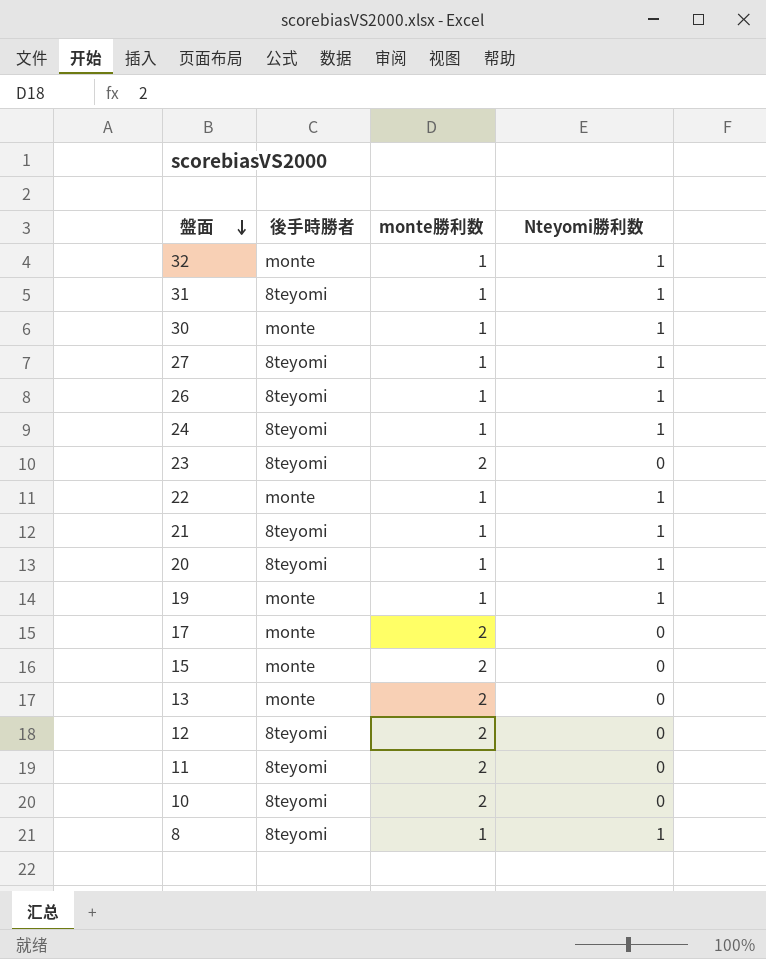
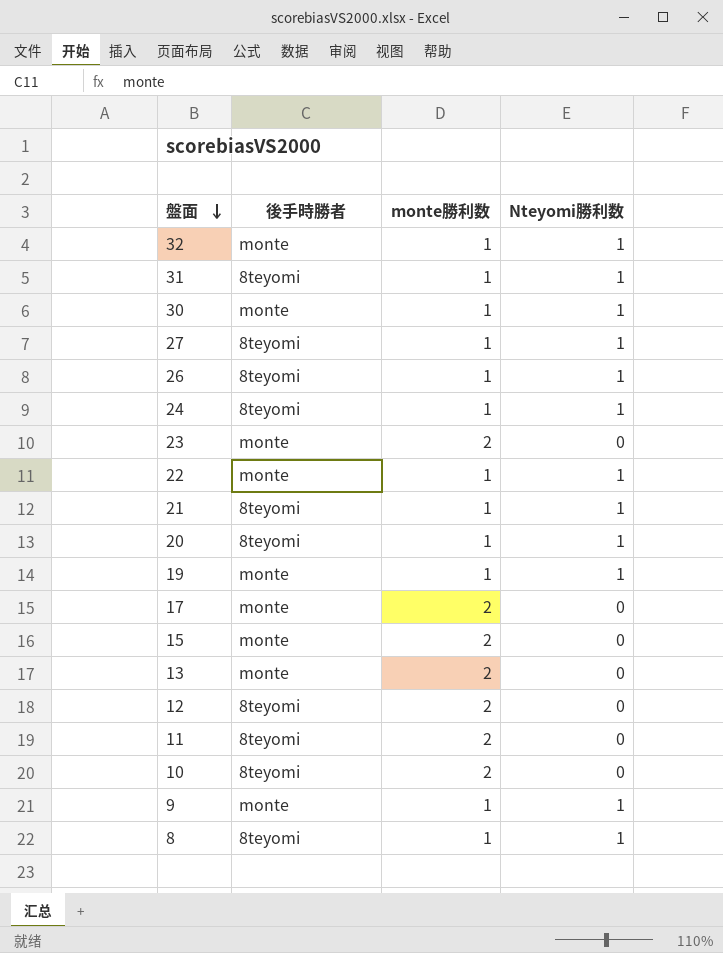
23 | 後手時勝者: 8teyomi -> monte
row 9: none -> monte | 1 | 1

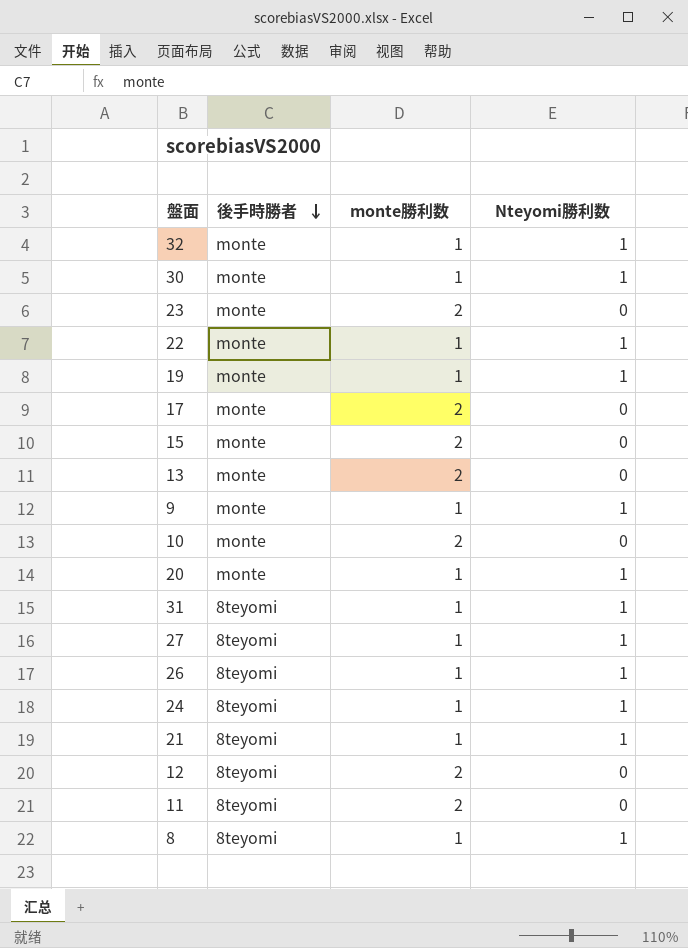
row order: 盤面 descending -> 後手時勝者 descending
10 | 後手時勝者: 8teyomi -> monte
20 | 後手時勝者: 8teyomi -> monte

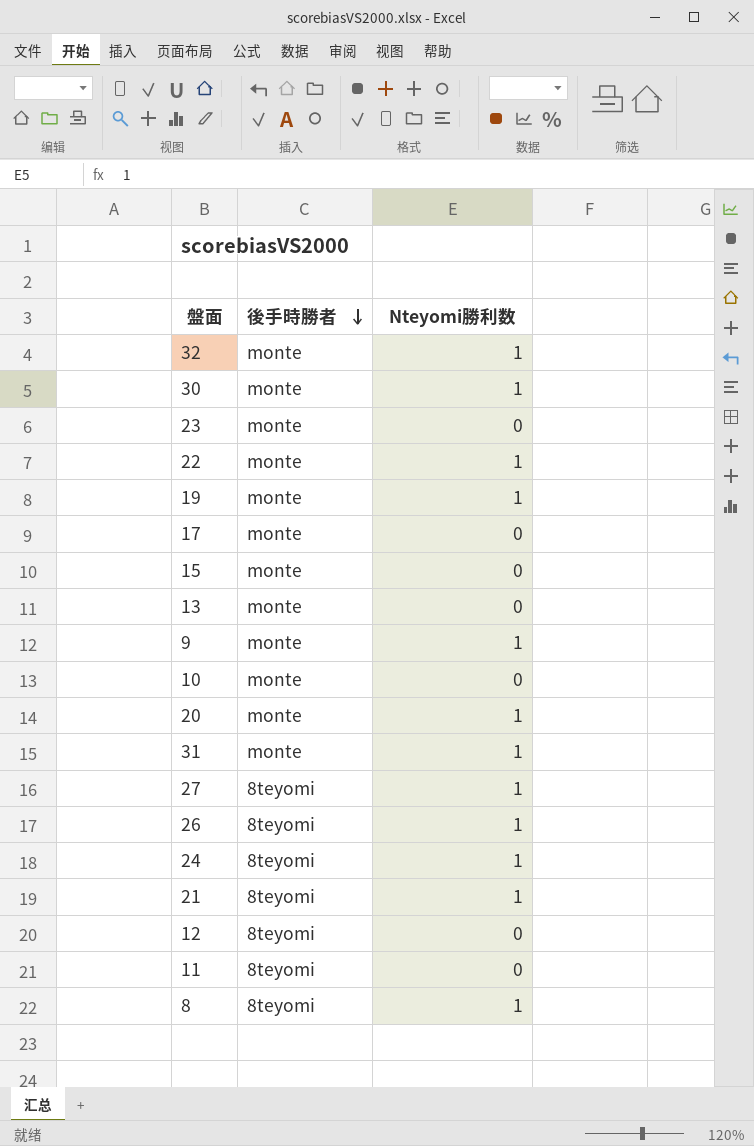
column monte勝利数 | position: 3 -> none
31 | 後手時勝者: 8teyomi -> monte

